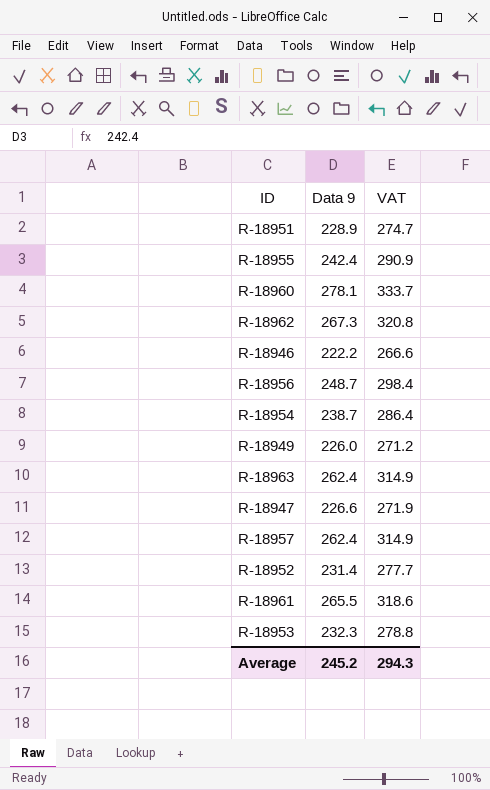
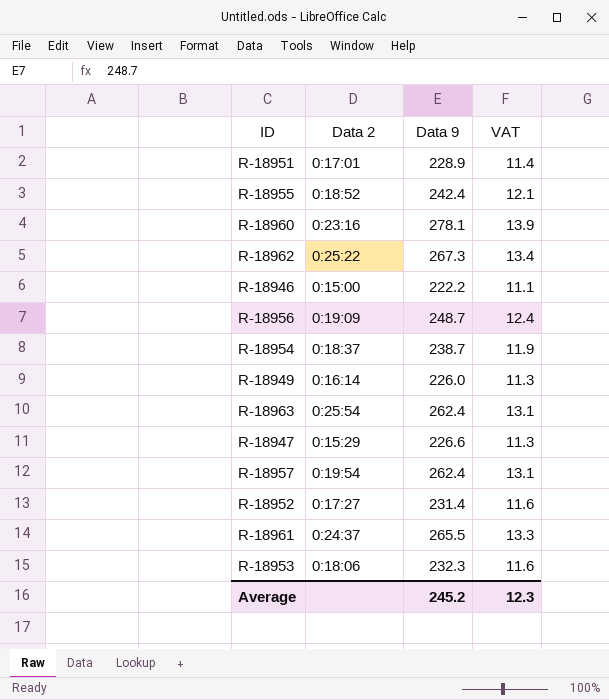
column Data 2 | position: none -> 2
column VAT | formula: [Data 9] * 1.2 -> [Data 9] * 0.05
Average | VAT: 294.3 -> 12.3

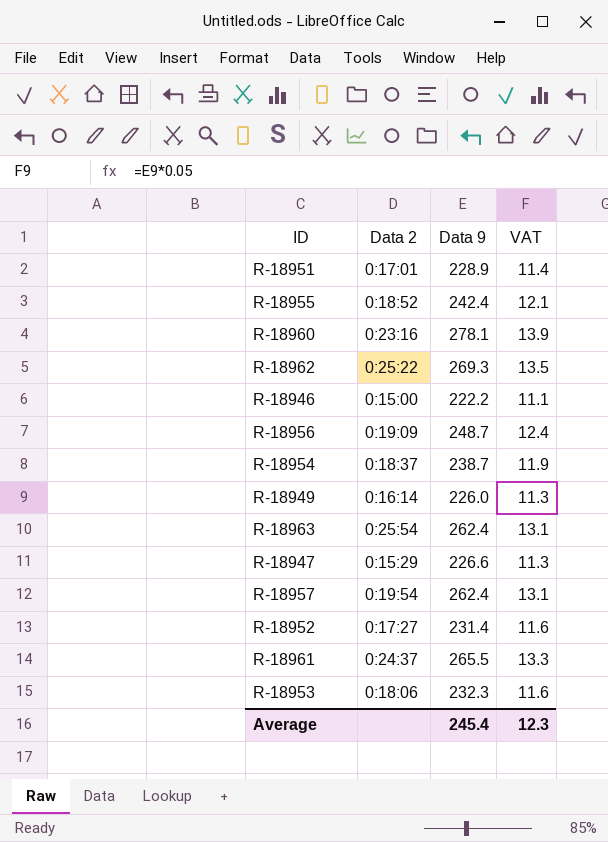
R-18962 | Data 9: 267.3 -> 269.3
R-18962 | VAT: 13.4 -> 13.5
Average | Data 9: 245.2 -> 245.4

